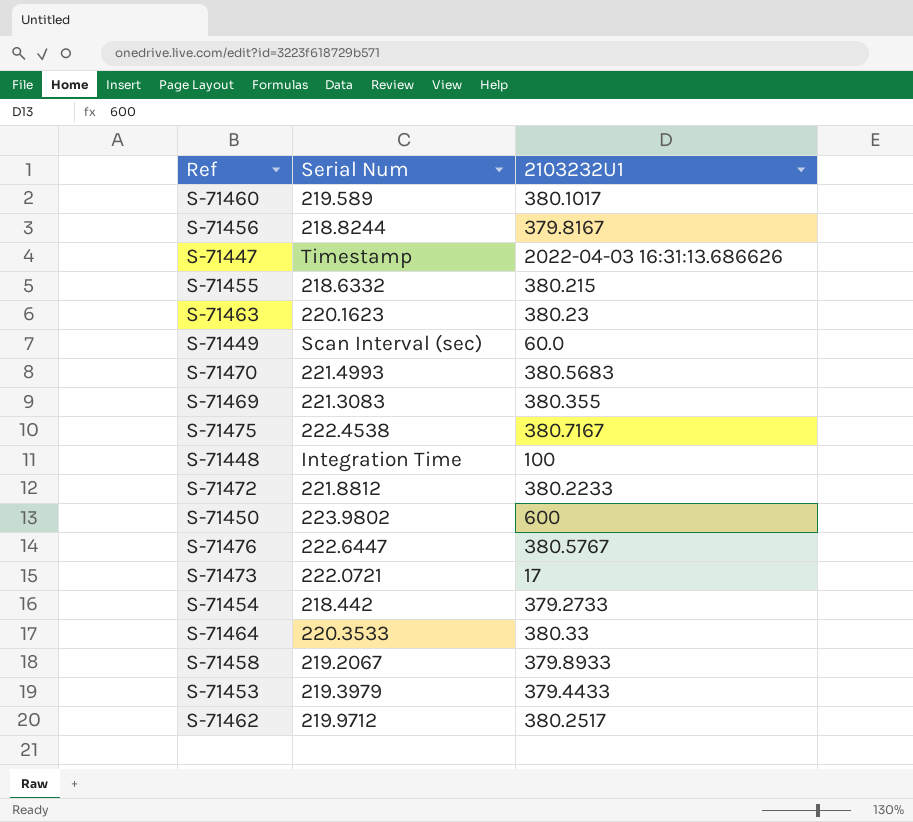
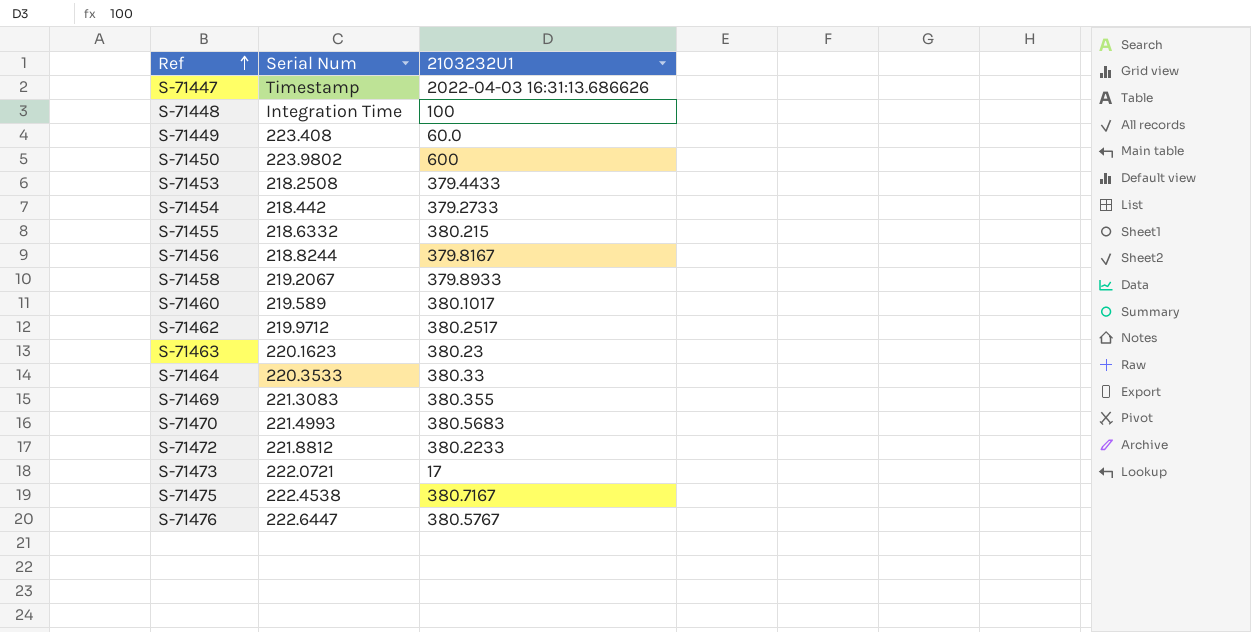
row order: none -> Ref ascending
S-71449 | Serial Num: Scan Interval (sec) -> 223.408
S-71453 | Serial Num: 219.3979 -> 218.2508

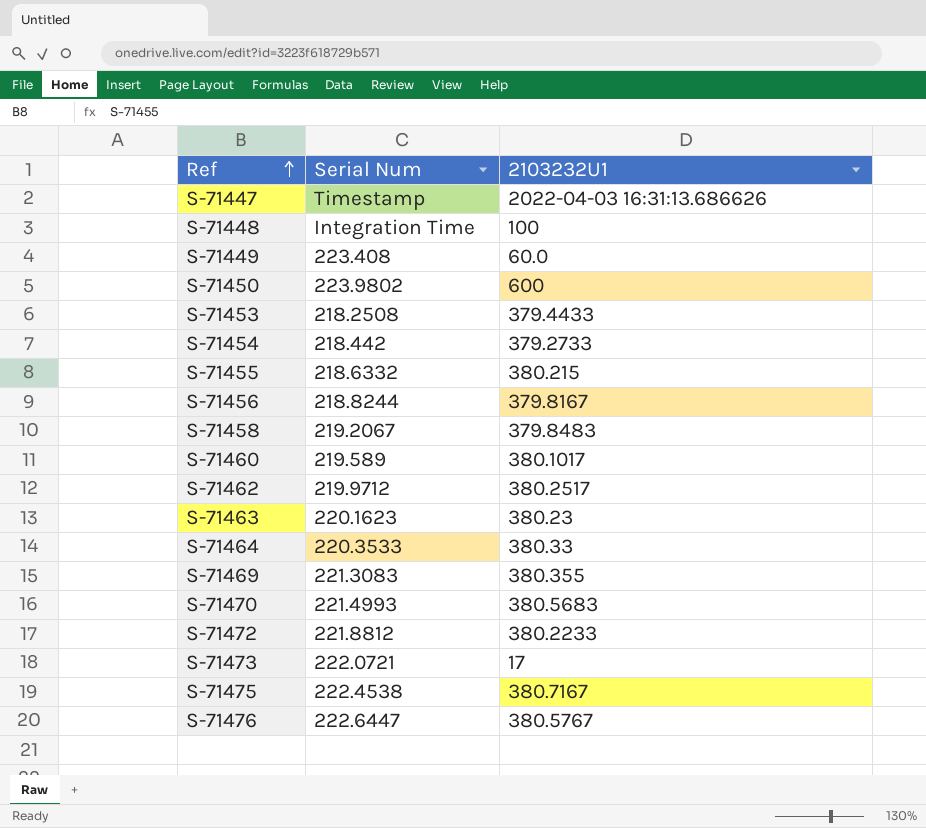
S-71458 | 2103232U1: 379.8933 -> 379.8483

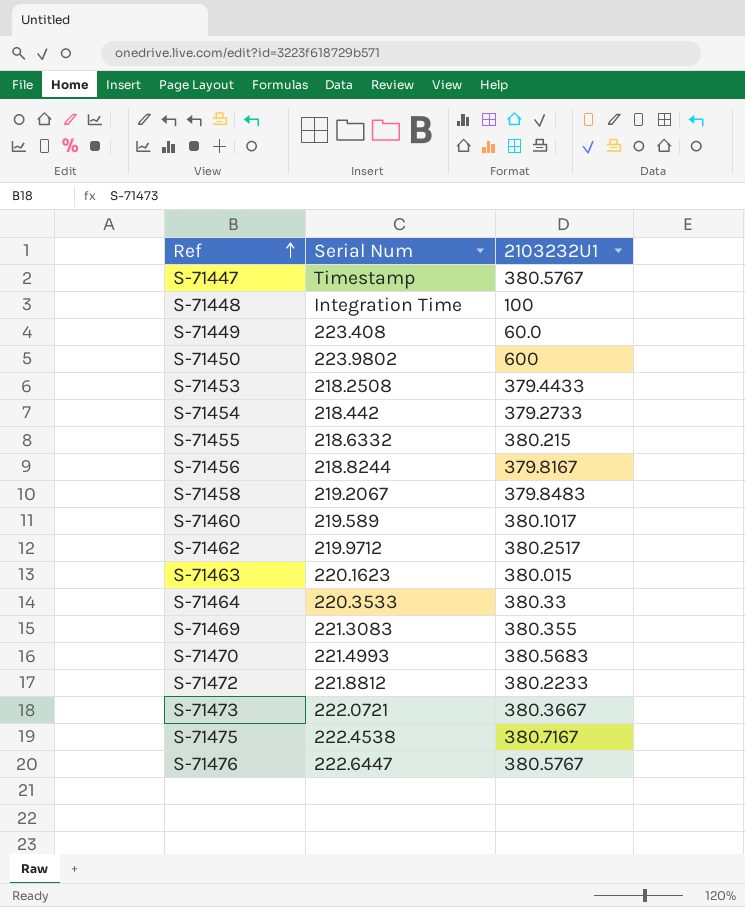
S-71447 | 2103232U1: 2022-04-03 16:31:13.686626 -> 380.5767
S-71463 | 2103232U1: 380.23 -> 380.015
S-71473 | 2103232U1: 17 -> 380.3667

